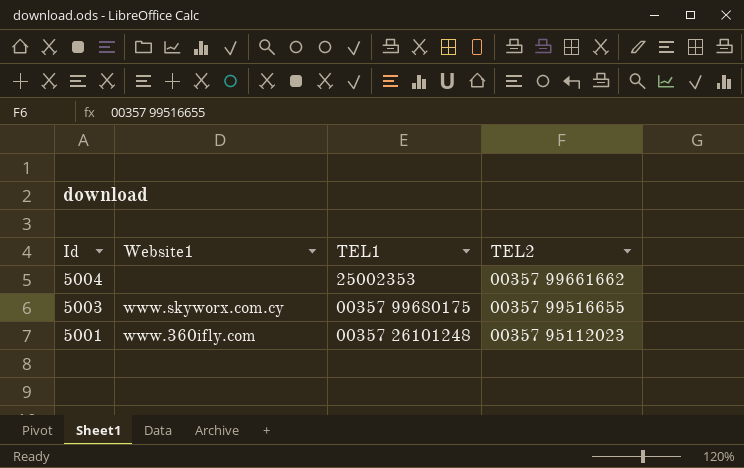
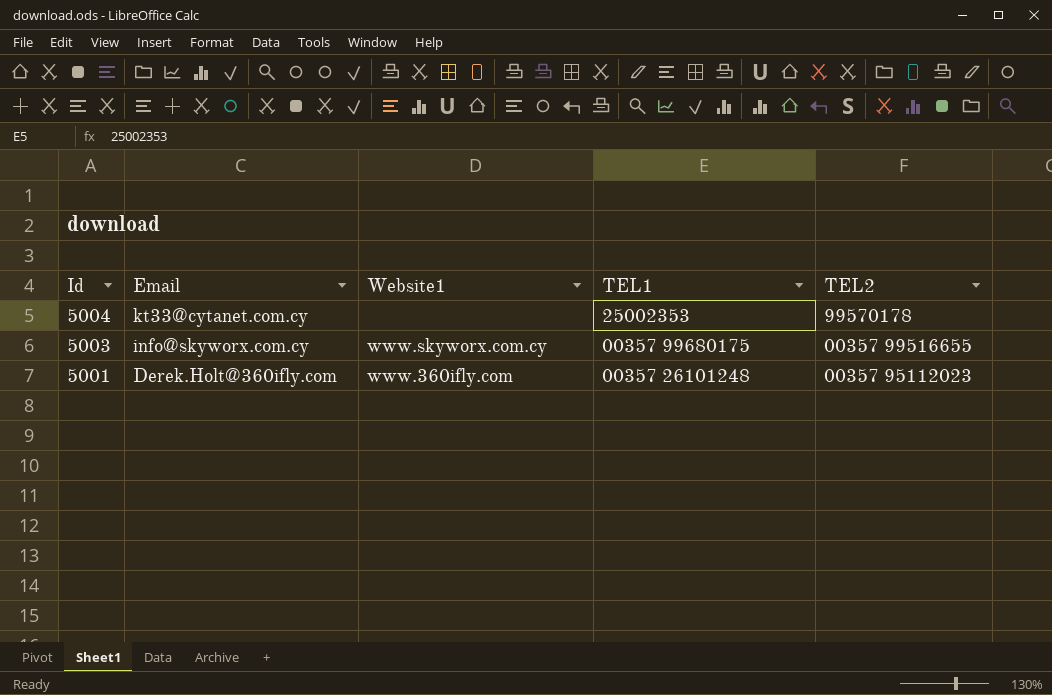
column Email | position: none -> 2
5004 | TEL2: 00357 99661662 -> 99570178

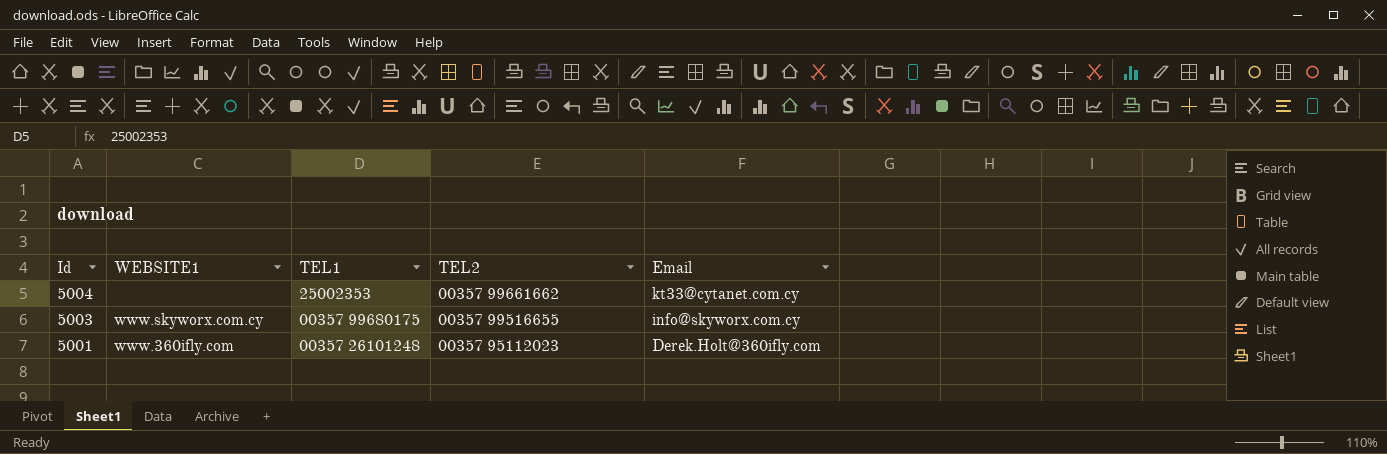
column name: Website1 -> WEBSITE1
column Email | position: 2 -> 5
5004 | TEL2: 99570178 -> 00357 99661662

